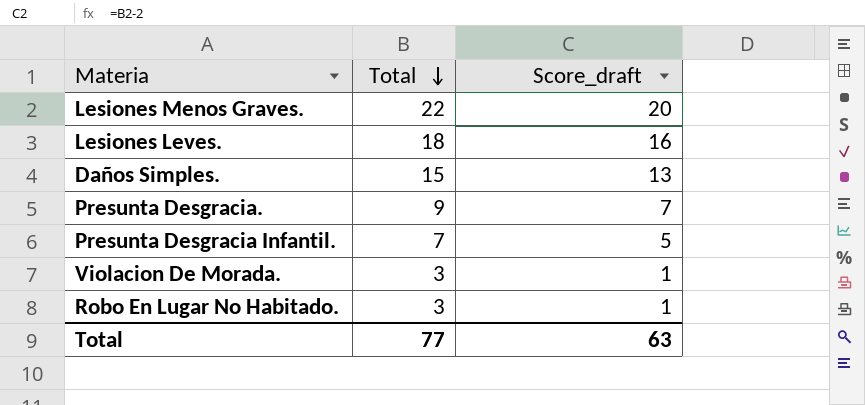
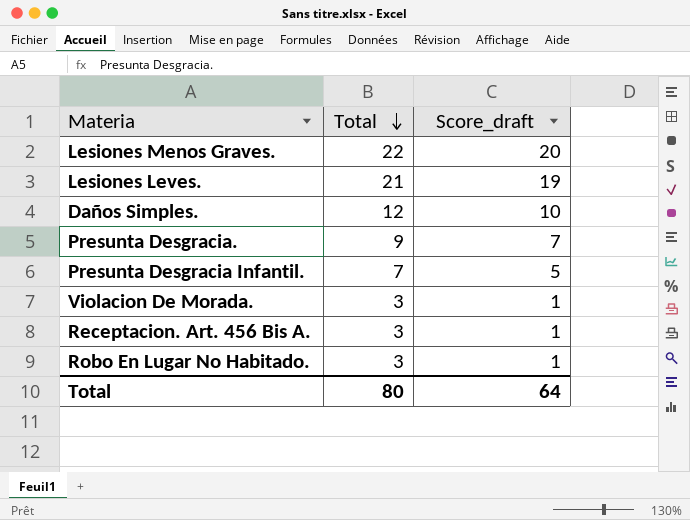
Lesiones Leves. | Total: 18 -> 21
Lesiones Leves. | Score_draft: 16 -> 19
Daños Simples. | Total: 15 -> 12
Daños Simples. | Score_draft: 13 -> 10
row Receptacion. Art. 456 Bis A.: none -> 3 | 1
Total | Total: 77 -> 80
Total | Score_draft: 63 -> 64

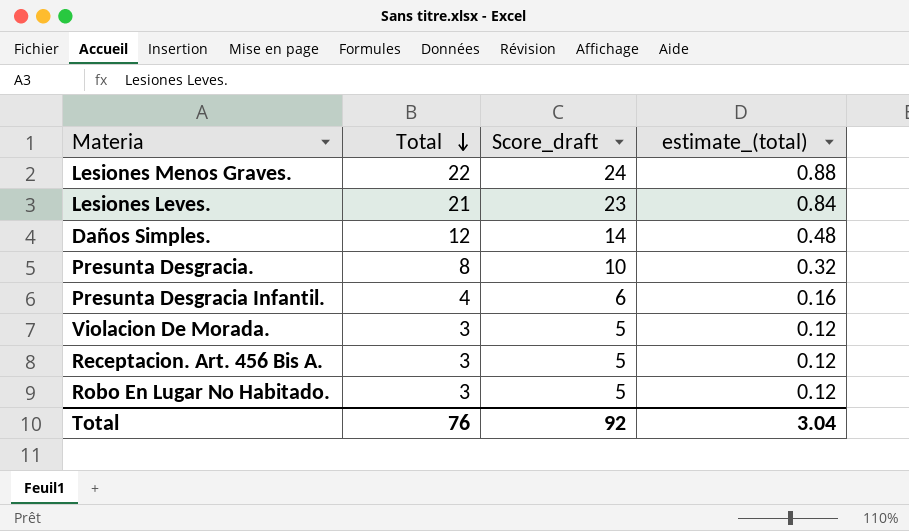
column Score_draft | formula: [Total] - 2 -> [Total] + 2
column estimate_(total) | formula: none -> [Total] * 0.04
Presunta Desgracia. | Total: 9 -> 8
Presunta Desgracia Infantil. | Total: 7 -> 4
Total | Total: 80 -> 76
Total | Score_draft: 64 -> 92

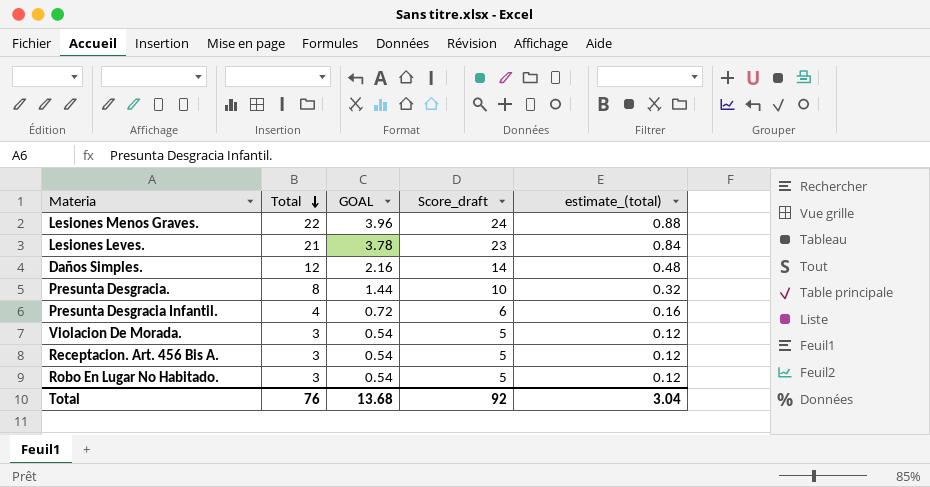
column GOAL | formula: none -> [Total] * 0.18

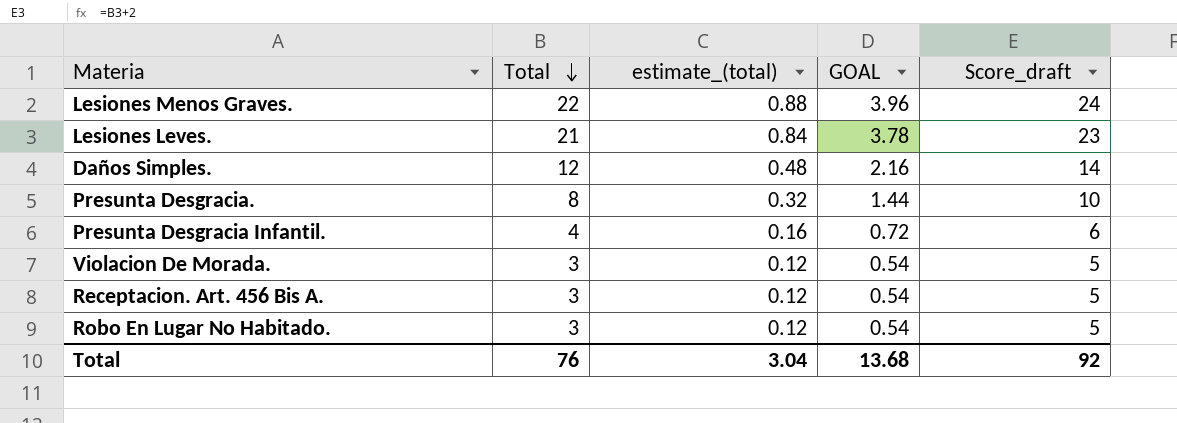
column estimate_(total) | position: 5 -> 3

